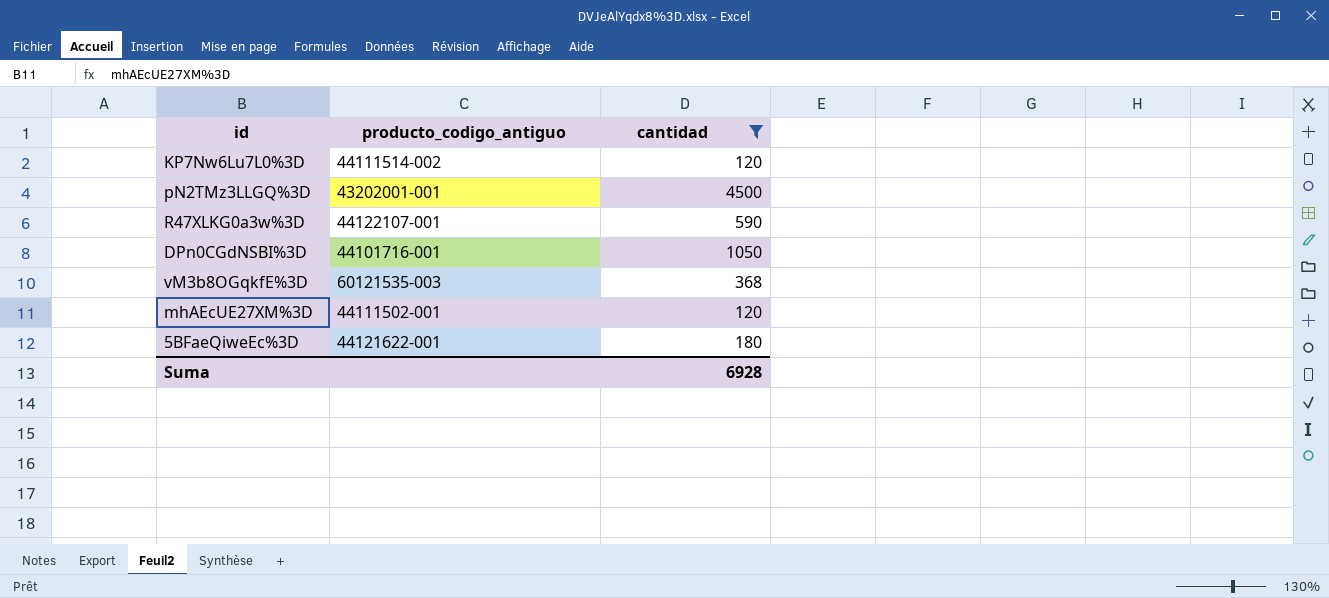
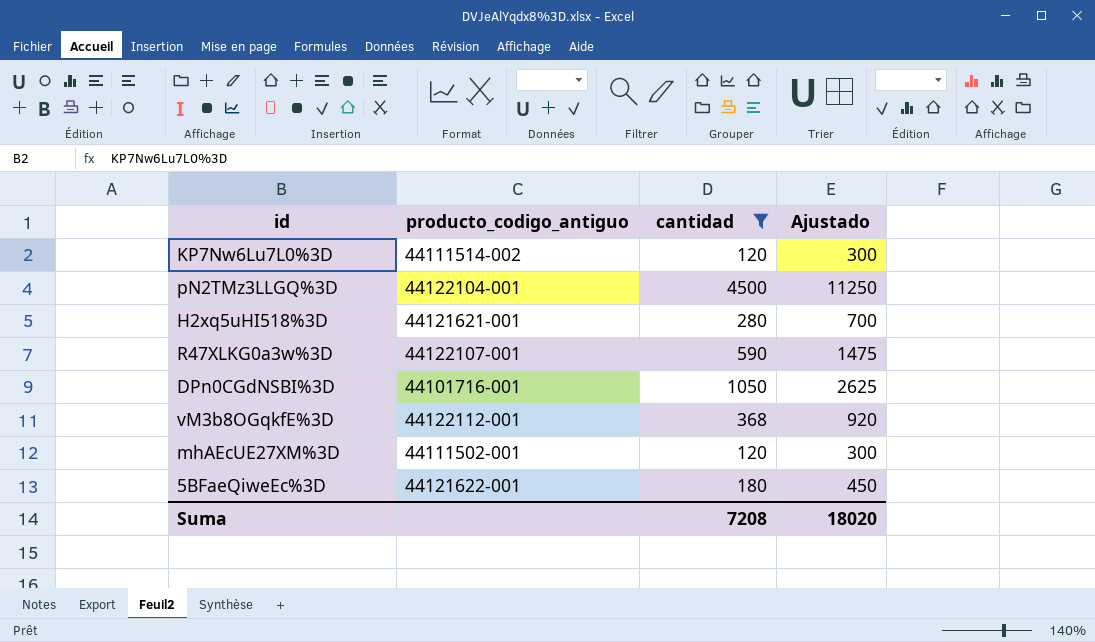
column Ajustado | formula: none -> [cantidad] * 2,5
pN2TMz3LLGQ%3D | producto_codigo_antiguo: 43202001-001 -> 44122104-001
row H2xq5uHI518%3D: none -> 44121621-001 | 280 | 700
vM3b8OGqkfE%3D | producto_codigo_antiguo: 60121535-003 -> 44122112-001
Suma | cantidad: 6928 -> 7208

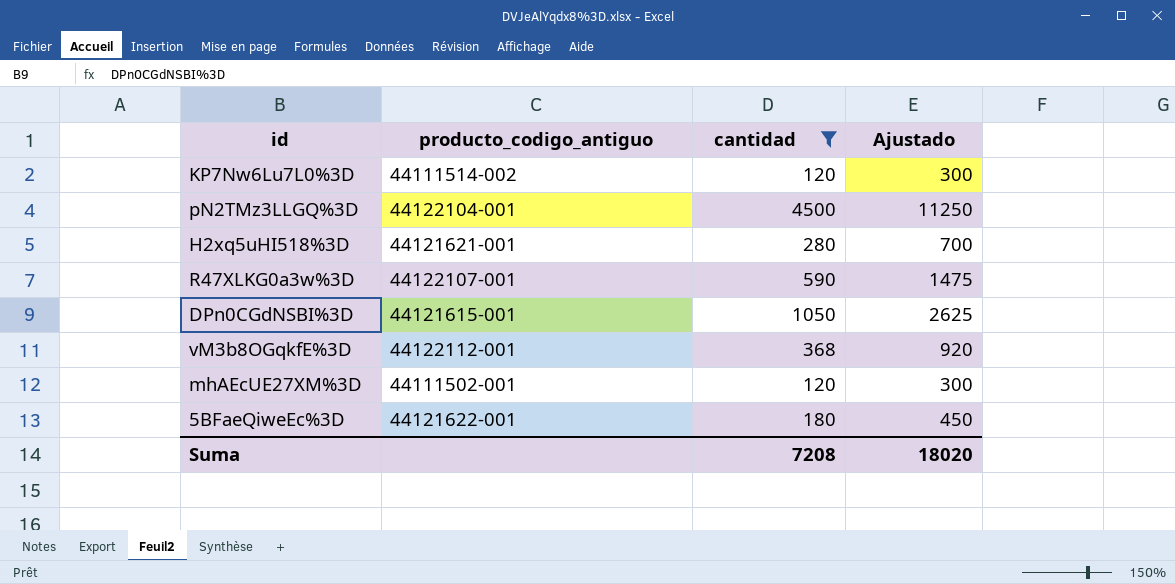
DPn0CGdNSBI%3D | producto_codigo_antiguo: 44101716-001 -> 44121615-001

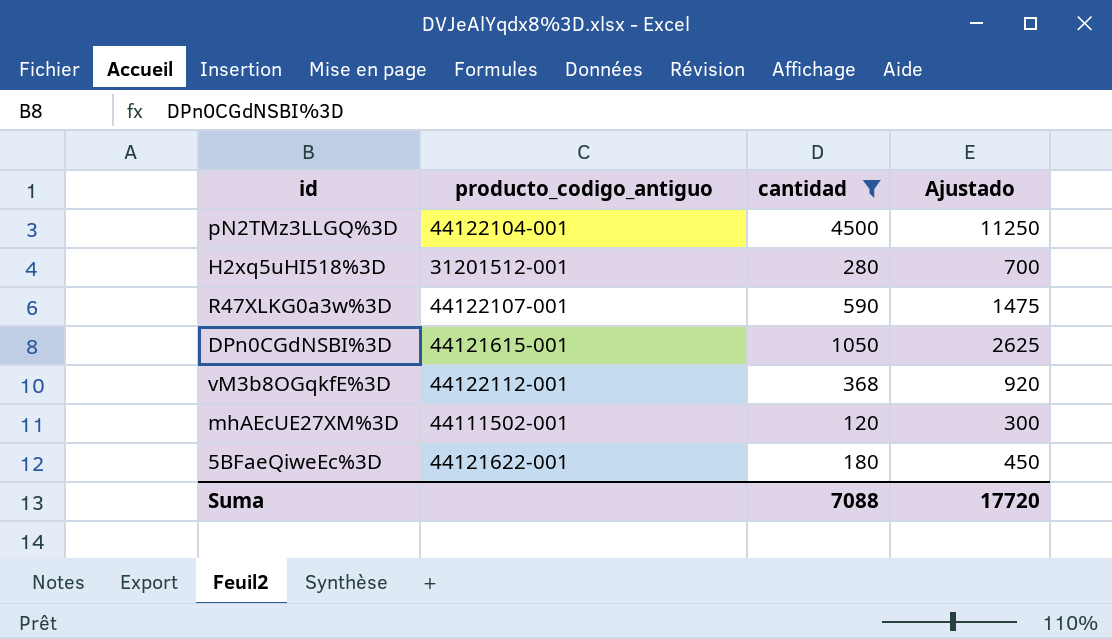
row KP7Nw6Lu7L0%3D: 44111514-002 | 120 | 300 -> none
H2xq5uHI518%3D | producto_codigo_antiguo: 44121621-001 -> 31201512-001
Suma | cantidad: 7208 -> 7088
Suma | Ajustado: 18020 -> 17720

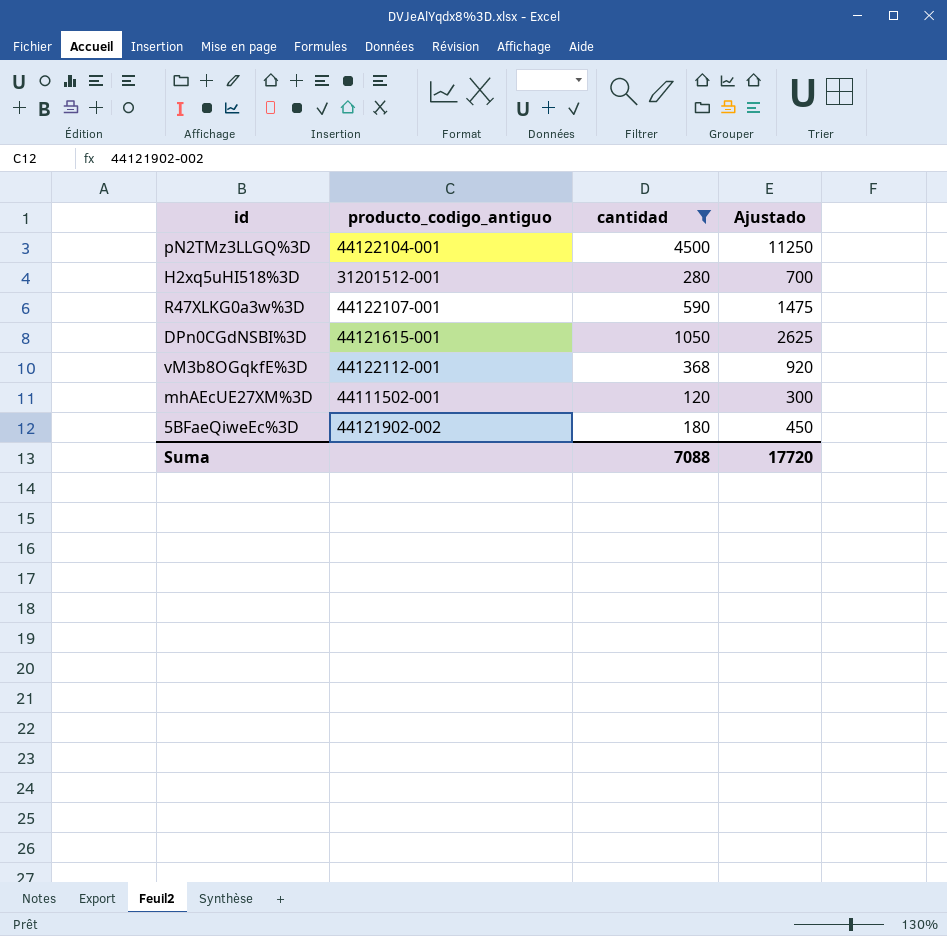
5BFaeQiweEc%3D | producto_codigo_antiguo: 44121622-001 -> 44121902-002

